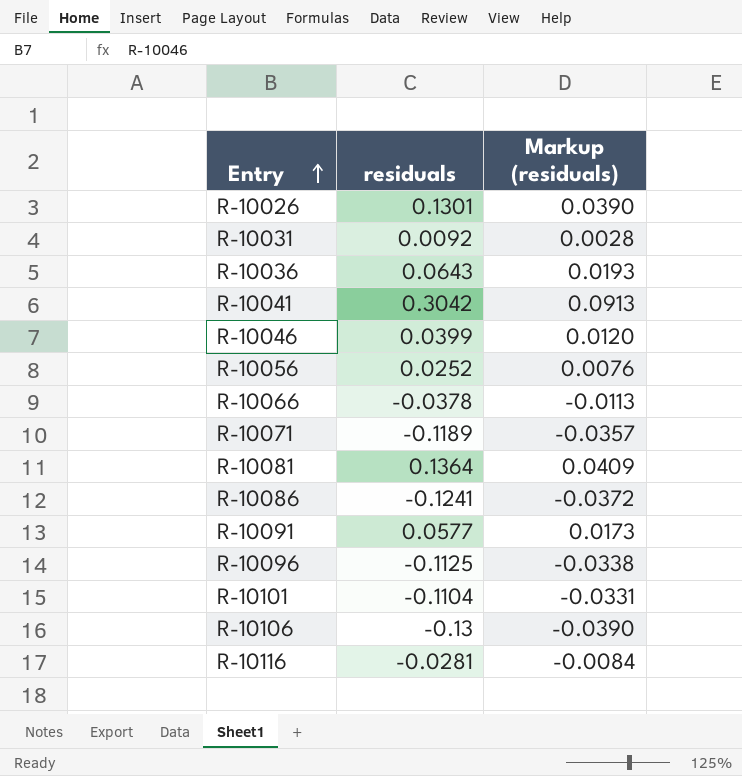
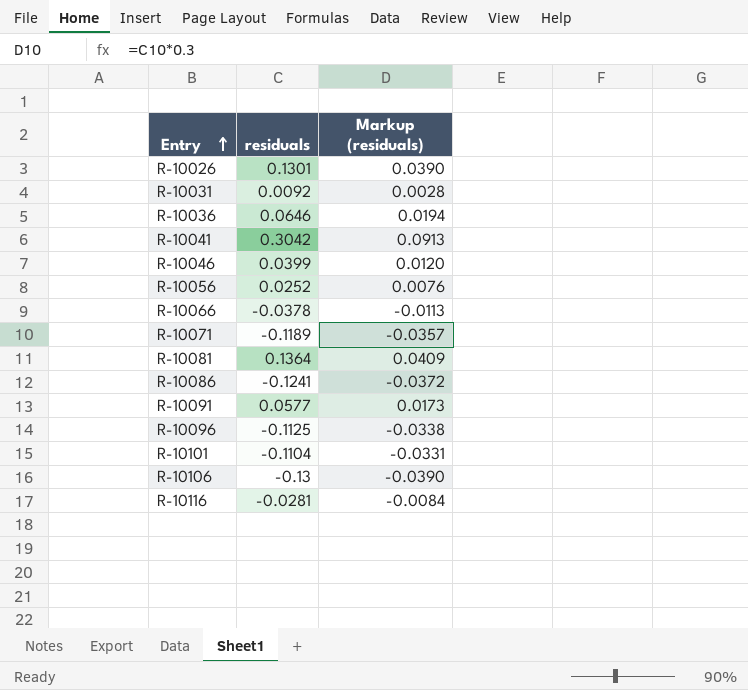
R-10036 | residuals: 0.0643 -> 0.0646
R-10036 | Markup (residuals): 0.0193 -> 0.0194

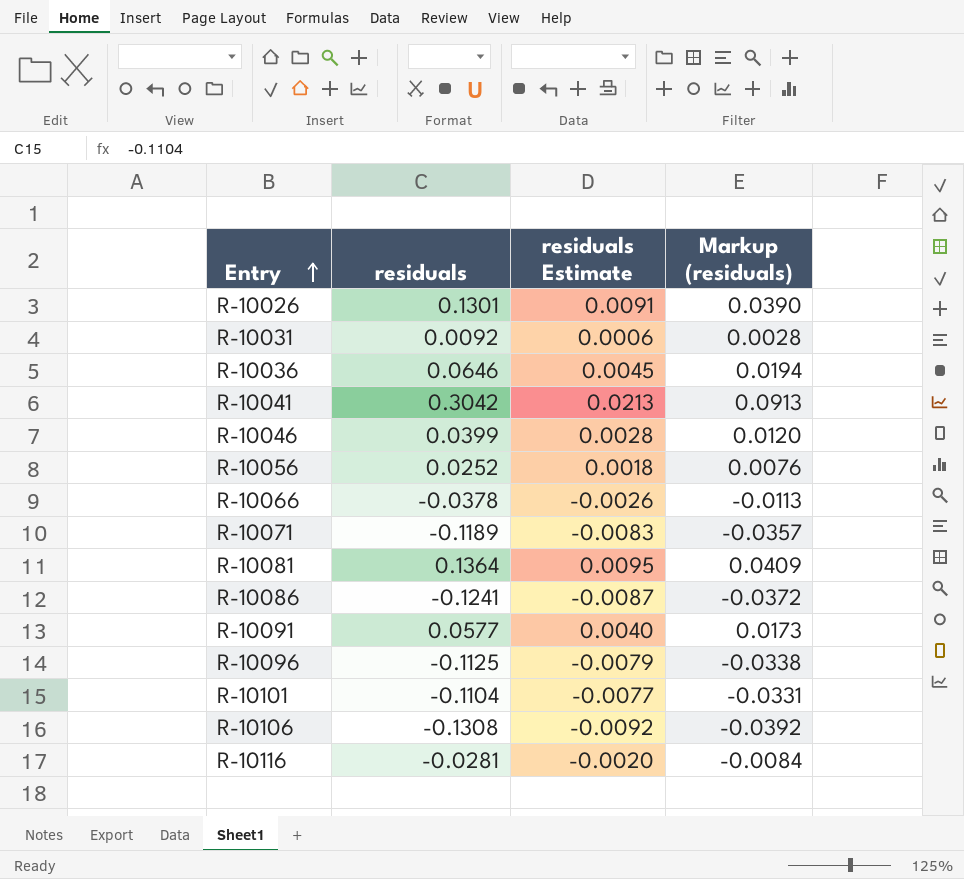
column residuals Estimate | formula: none -> [residuals] * 0.07
R-10106 | residuals: -0.13 -> -0.1308
R-10106 | Markup (residuals): -0.0390 -> -0.0392

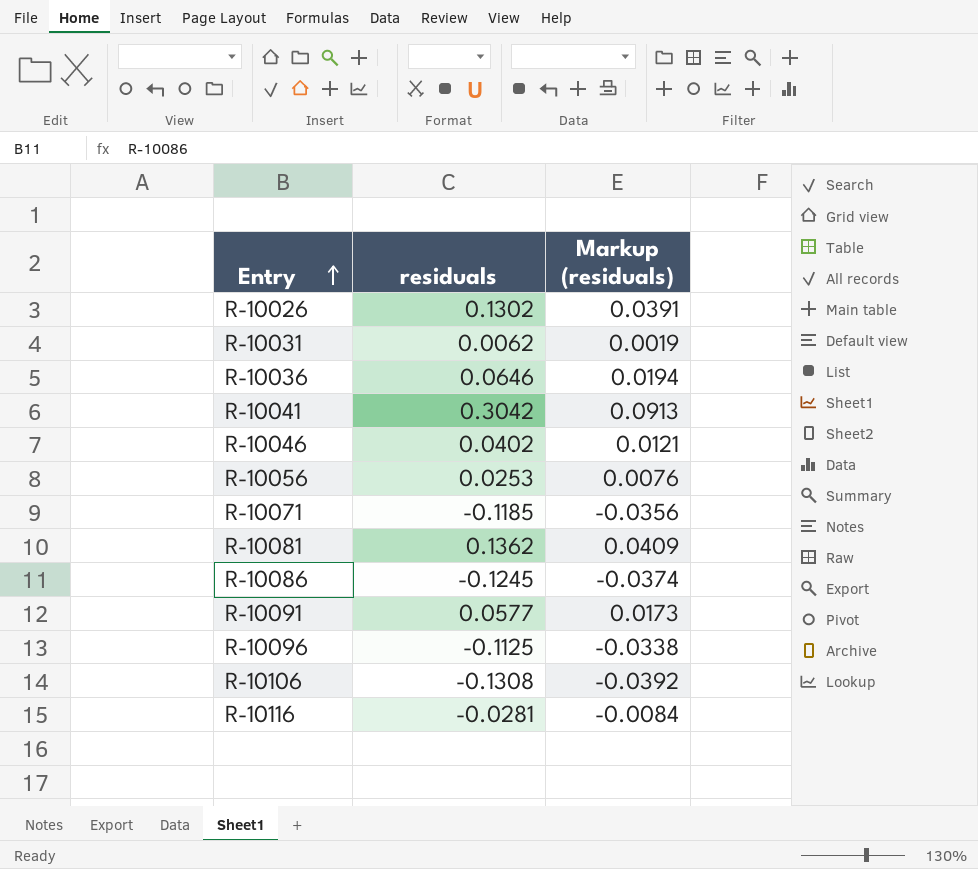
column residuals Estimate | formula: [residuals] * 0.07 -> none
row R-10066: -0.0378 | -0.0026 | -0.0113 -> none
row R-10101: -0.1104 | -0.0077 | -0.0331 -> none
R-10026 | residuals: 0.1301 -> 0.1302
R-10026 | Markup (residuals): 0.0390 -> 0.0391
R-10031 | residuals: 0.0092 -> 0.0062
R-10031 | Markup (residuals): 0.0028 -> 0.0019
R-10046 | residuals: 0.0399 -> 0.0402
R-10046 | Markup (residuals): 0.0120 -> 0.0121
R-10056 | residuals: 0.0252 -> 0.0253
R-10071 | residuals: -0.1189 -> -0.1185
R-10071 | Markup (residuals): -0.0357 -> -0.0356
R-10081 | residuals: 0.1364 -> 0.1362
R-10086 | residuals: -0.1241 -> -0.1245
R-10086 | Markup (residuals): -0.0372 -> -0.0374

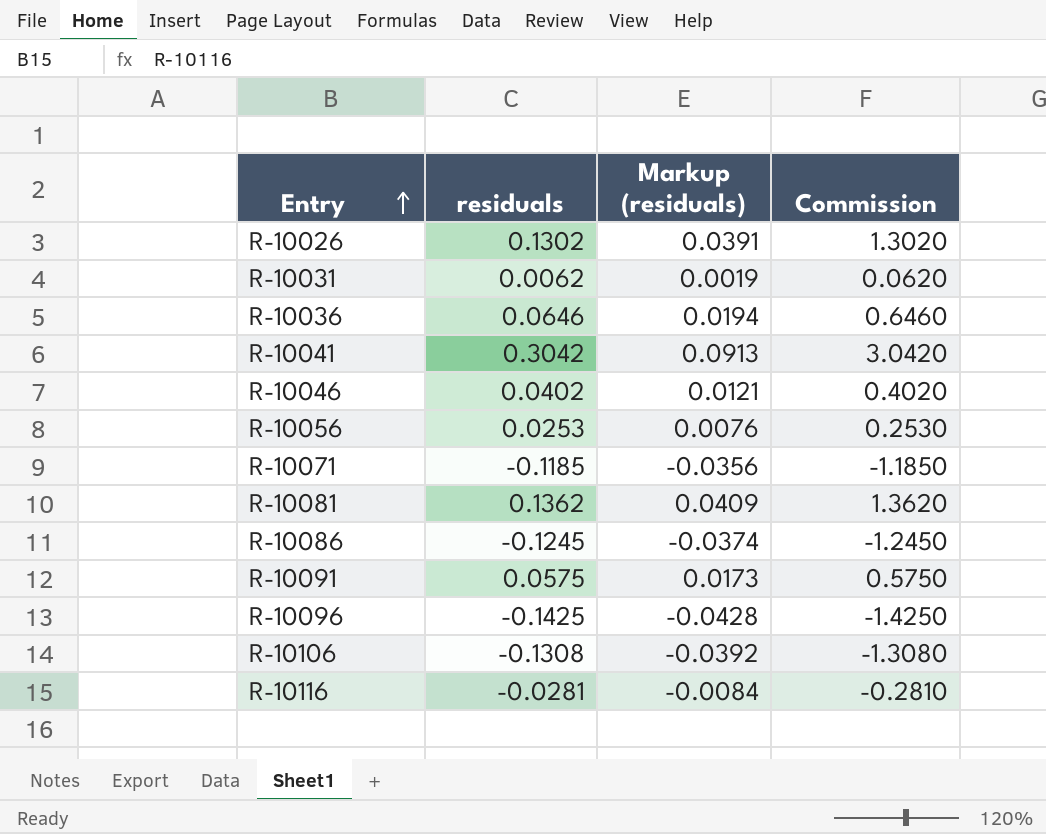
column Commission | formula: none -> [residuals] * 10
R-10091 | residuals: 0.0577 -> 0.0575
R-10096 | residuals: -0.1125 -> -0.1425
R-10096 | Markup (residuals): -0.0338 -> -0.0428

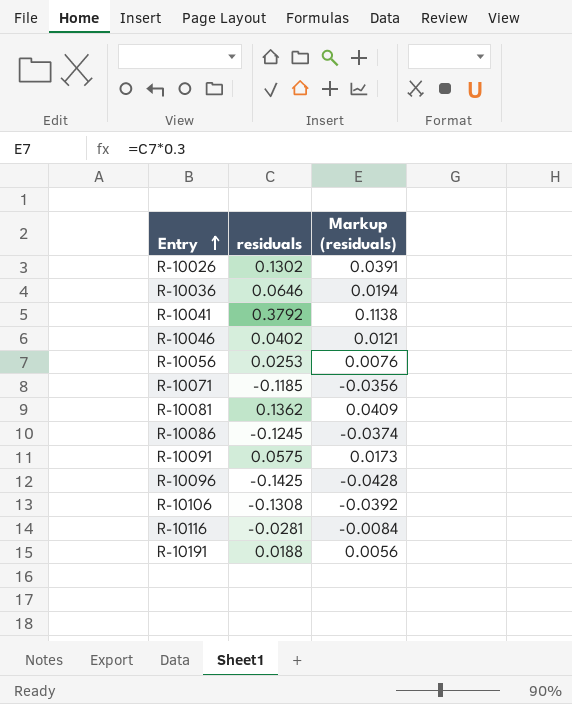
column Commission | formula: [residuals] * 10 -> none
row R-10031: 0.0062 | 0.0019 | 0.0620 -> none
R-10041 | residuals: 0.3042 -> 0.3792
R-10041 | Markup (residuals): 0.0913 -> 0.1138
row R-10191: none -> 0.0188 | 0.0056

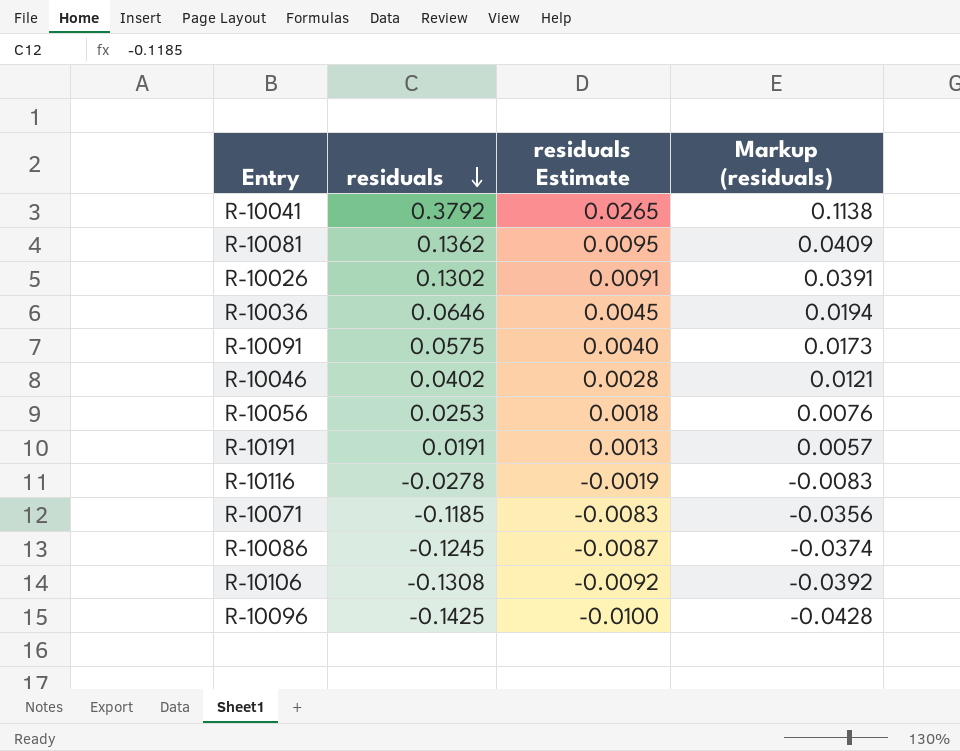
row order: Entry ascending -> residuals descending
column residuals Estimate | formula: none -> [residuals] * 0.07
R-10191 | residuals: 0.0188 -> 0.0191
R-10191 | Markup (residuals): 0.0056 -> 0.0057
R-10116 | residuals: -0.0281 -> -0.0278
R-10116 | Markup (residuals): -0.0084 -> -0.0083

